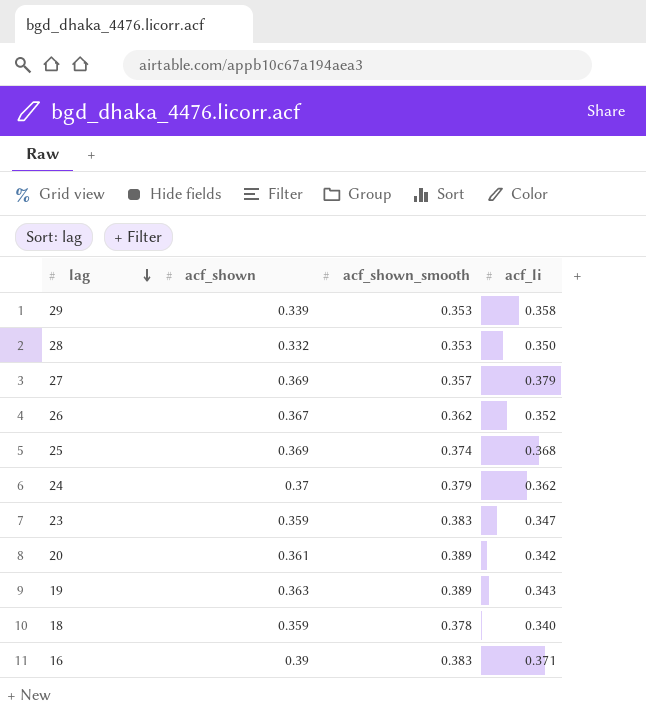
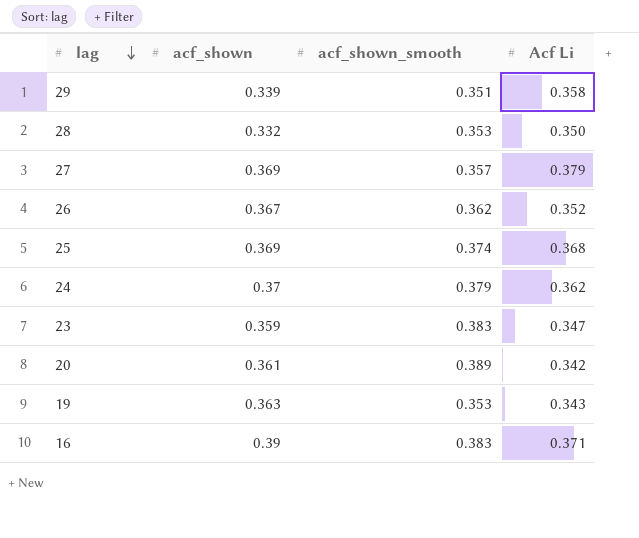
column name: acf_li -> Acf Li
row 18: 0.359 | 0.378 | 0.340 -> none
29 | acf_shown_smooth: 0.353 -> 0.351
19 | acf_shown_smooth: 0.389 -> 0.353

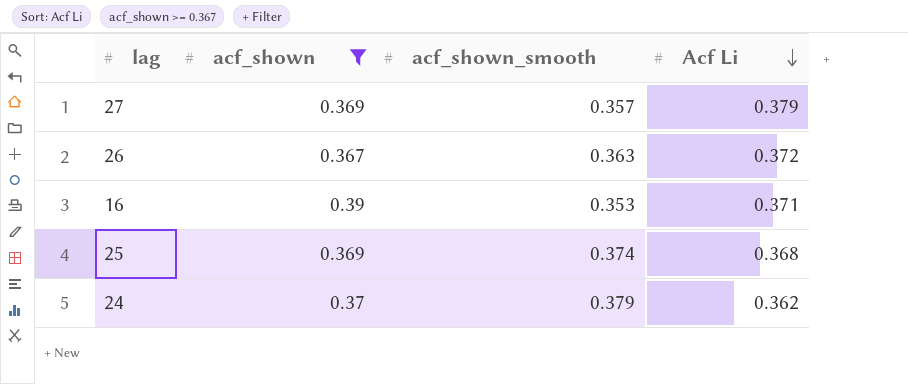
filter: none -> acf_shown >= 0.367
row order: lag descending -> Acf Li descending
26 | acf_shown_smooth: 0.362 -> 0.363
26 | Acf Li: 0.352 -> 0.372
16 | acf_shown_smooth: 0.383 -> 0.353

